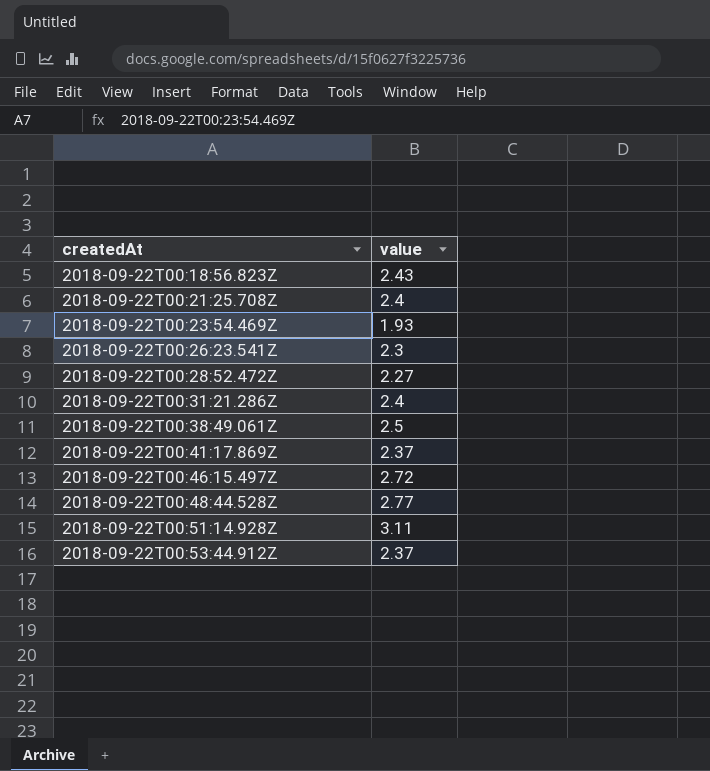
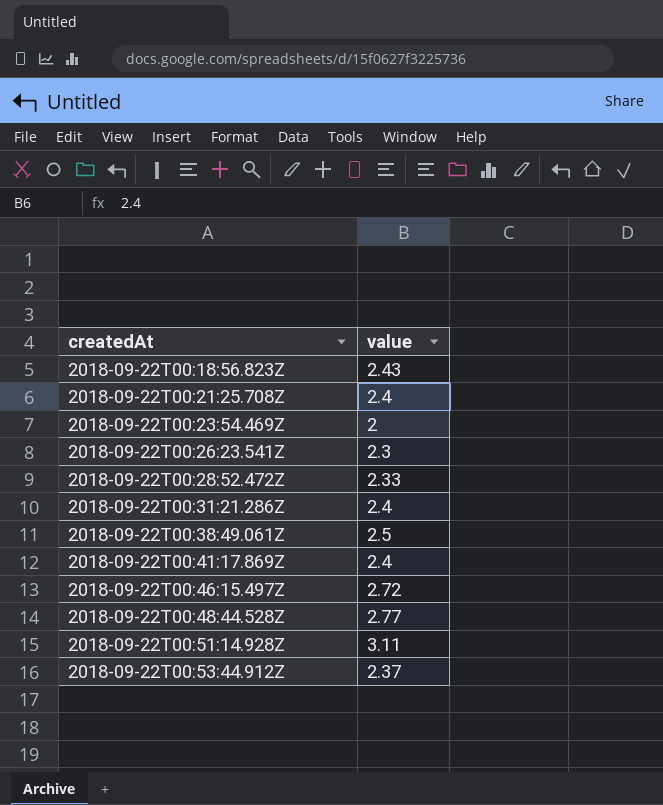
2018-09-22T00:23:54.469Z | value: 1.93 -> 2
2018-09-22T00:28:52.472Z | value: 2.27 -> 2.33
2018-09-22T00:41:17.869Z | value: 2.37 -> 2.4

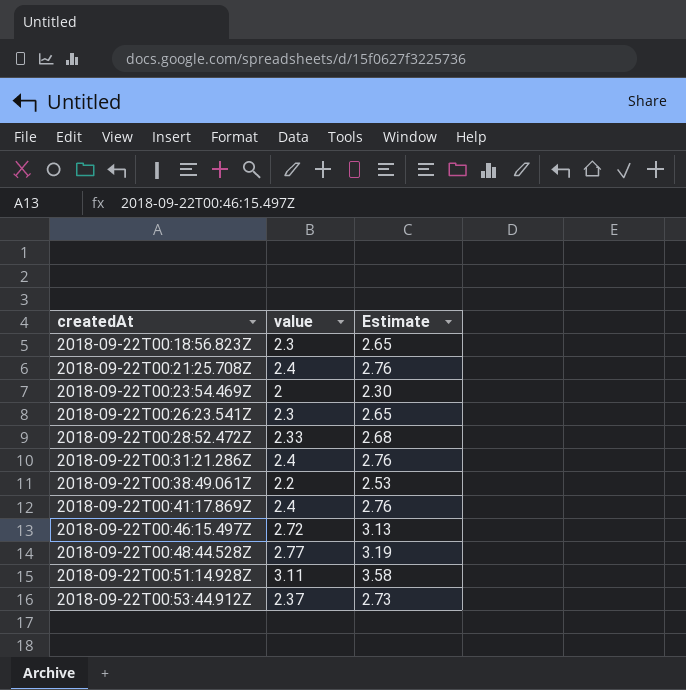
column Estimate | formula: none -> [value] * 1.15
2018-09-22T00:18:56.823Z | value: 2.43 -> 2.3
2018-09-22T00:38:49.061Z | value: 2.5 -> 2.2

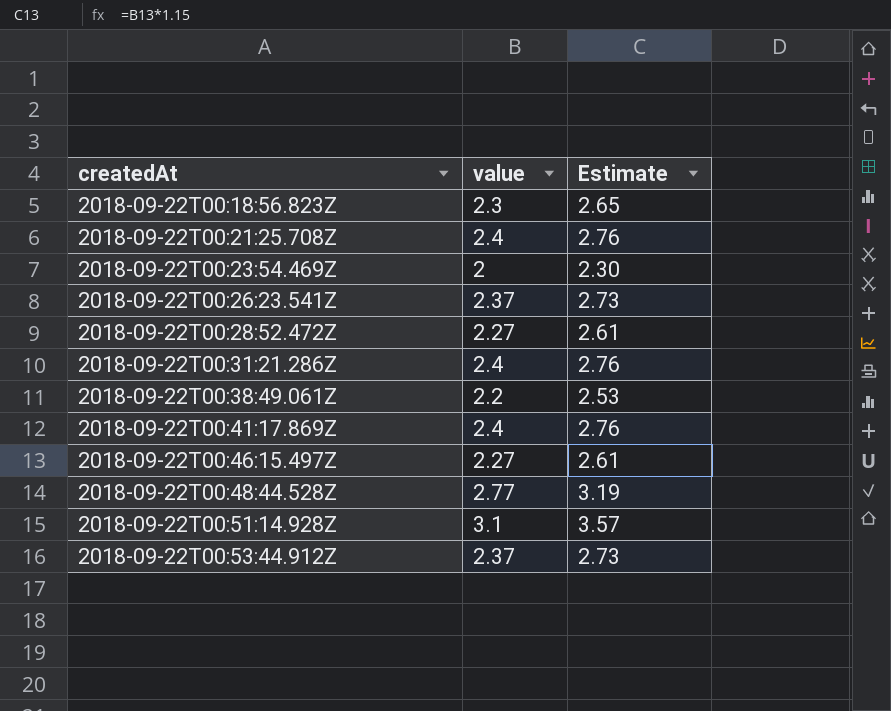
2018-09-22T00:26:23.541Z | value: 2.3 -> 2.37
2018-09-22T00:26:23.541Z | Estimate: 2.65 -> 2.73
2018-09-22T00:28:52.472Z | value: 2.33 -> 2.27
2018-09-22T00:28:52.472Z | Estimate: 2.68 -> 2.61
2018-09-22T00:46:15.497Z | value: 2.72 -> 2.27
2018-09-22T00:46:15.497Z | Estimate: 3.13 -> 2.61
2018-09-22T00:51:14.928Z | value: 3.11 -> 3.1
2018-09-22T00:51:14.928Z | Estimate: 3.58 -> 3.57

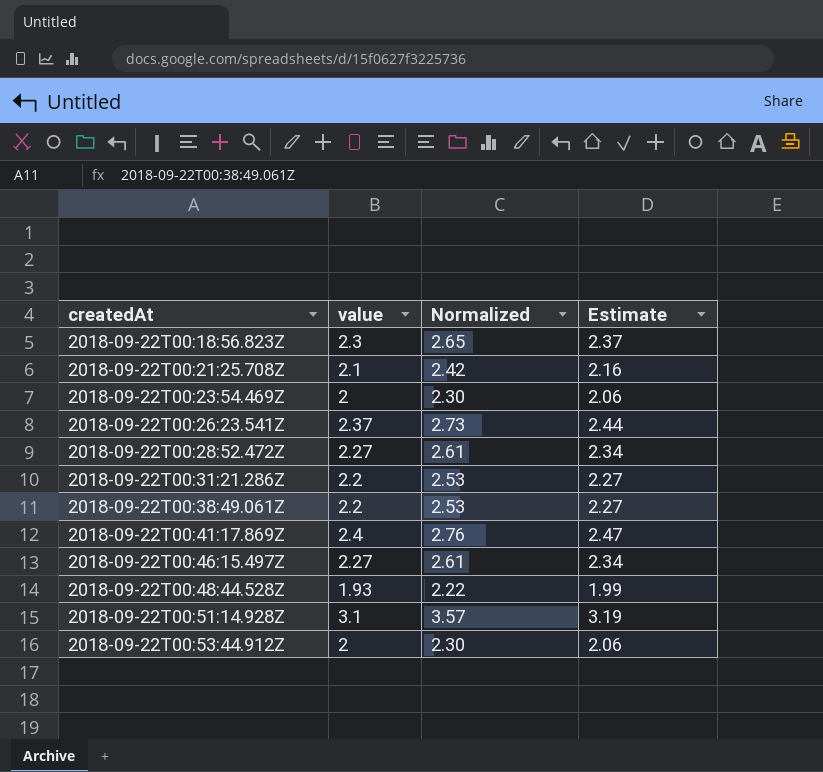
column Normalized | formula: none -> [value] * 1.15
column Estimate | formula: [value] * 1.15 -> [value] * 1.03
2018-09-22T00:21:25.708Z | value: 2.4 -> 2.1
2018-09-22T00:31:21.286Z | value: 2.4 -> 2.2
2018-09-22T00:48:44.528Z | value: 2.77 -> 1.93
2018-09-22T00:53:44.912Z | value: 2.37 -> 2

